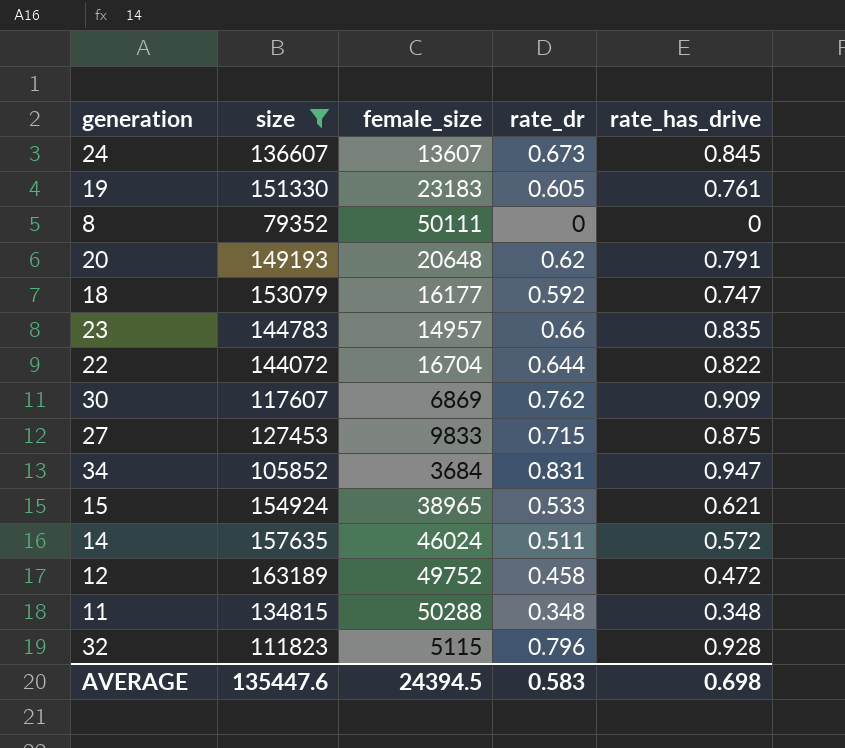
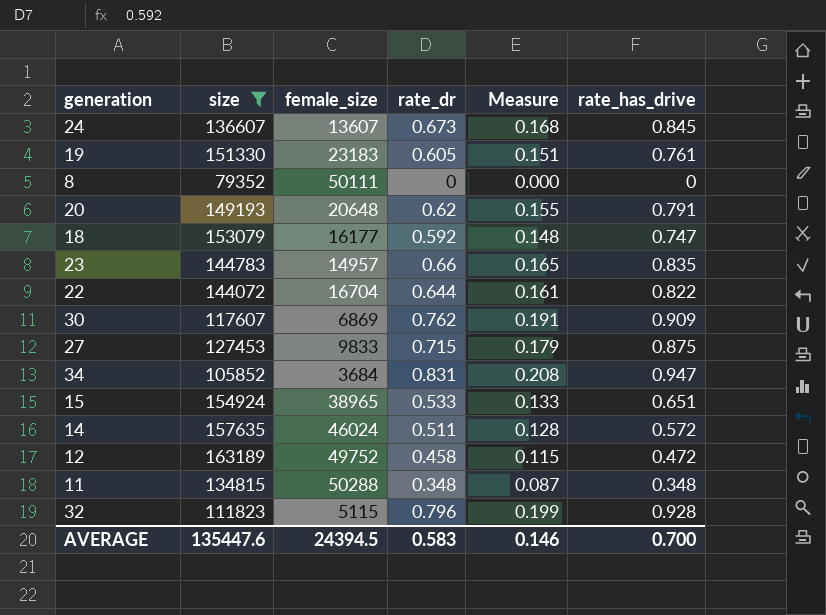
column Measure | formula: none -> [rate_dr] * 0.25
15 | rate_has_drive: 0.621 -> 0.651
AVERAGE | rate_has_drive: 0.698 -> 0.700

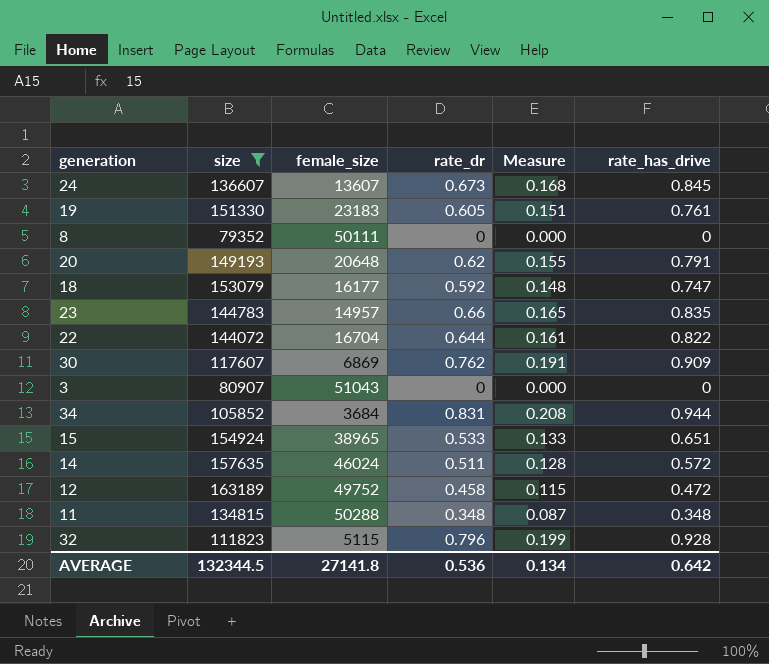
row 27: 127453 | 9833 | 0.715 | 0.179 | 0.875 -> none
row 3: none -> 80907 | 51043 | 0 | 0.000 | 0
34 | rate_has_drive: 0.947 -> 0.944
AVERAGE | size: 135447.6 -> 132344.5
AVERAGE | female_size: 24394.5 -> 27141.8
AVERAGE | rate_dr: 0.583 -> 0.536
AVERAGE | Measure: 0.146 -> 0.134
AVERAGE | rate_has_drive: 0.700 -> 0.642

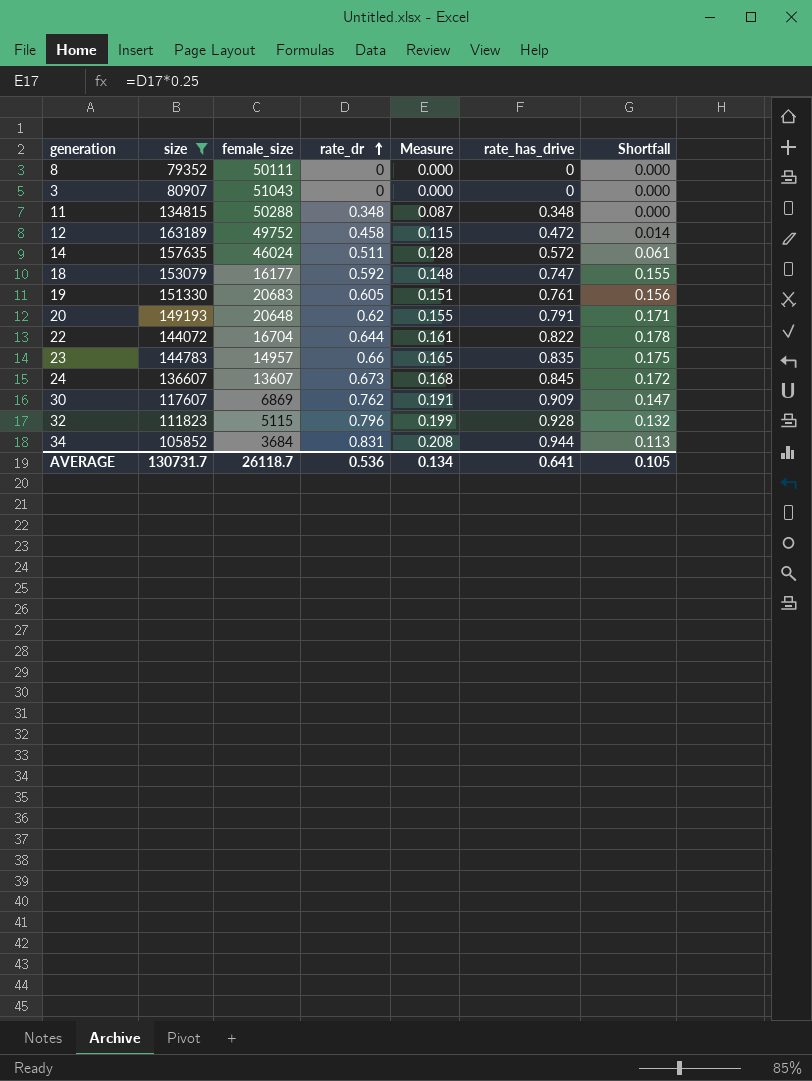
row order: none -> rate_dr ascending
column Shortfall | formula: none -> [rate_has_drive] - [rate_dr]
row 15: 154924 | 38965 | 0.533 | 0.133 | 0.651 -> none
19 | female_size: 23183 -> 20683
AVERAGE | size: 132344.5 -> 130731.7
AVERAGE | female_size: 27141.8 -> 26118.7
AVERAGE | rate_has_drive: 0.642 -> 0.641

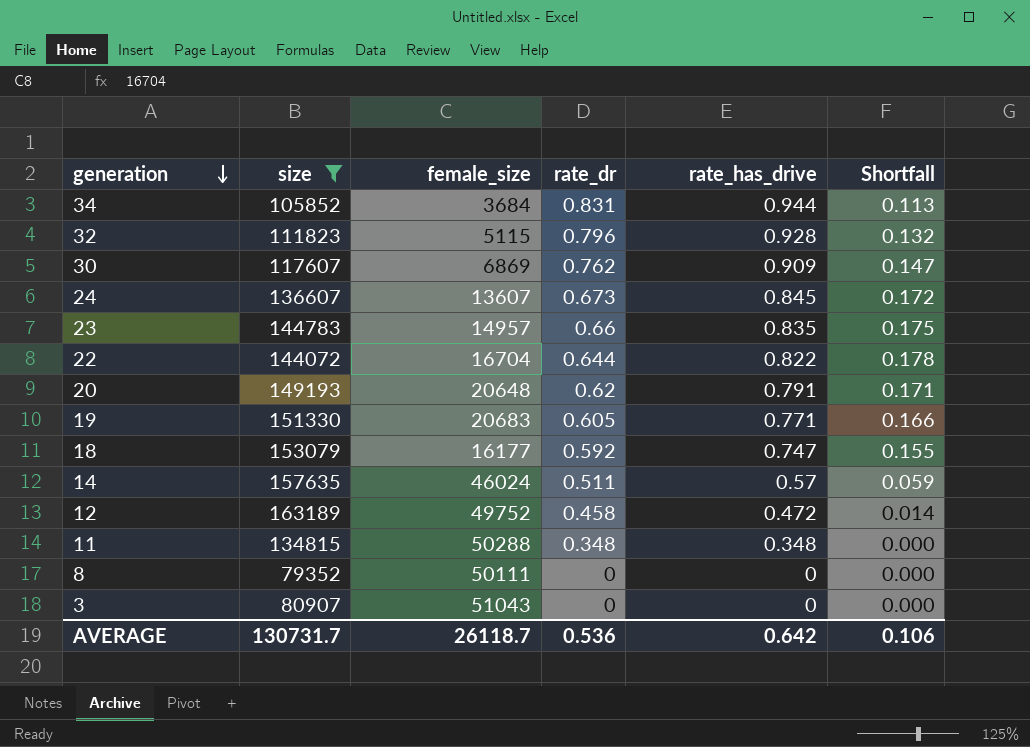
row order: rate_dr ascending -> generation descending
column Measure | formula: [rate_dr] * 0.25 -> none
19 | rate_has_drive: 0.761 -> 0.771
19 | Shortfall: 0.156 -> 0.166
14 | rate_has_drive: 0.572 -> 0.57
14 | Shortfall: 0.061 -> 0.059
AVERAGE | rate_has_drive: 0.641 -> 0.642
AVERAGE | Shortfall: 0.105 -> 0.106

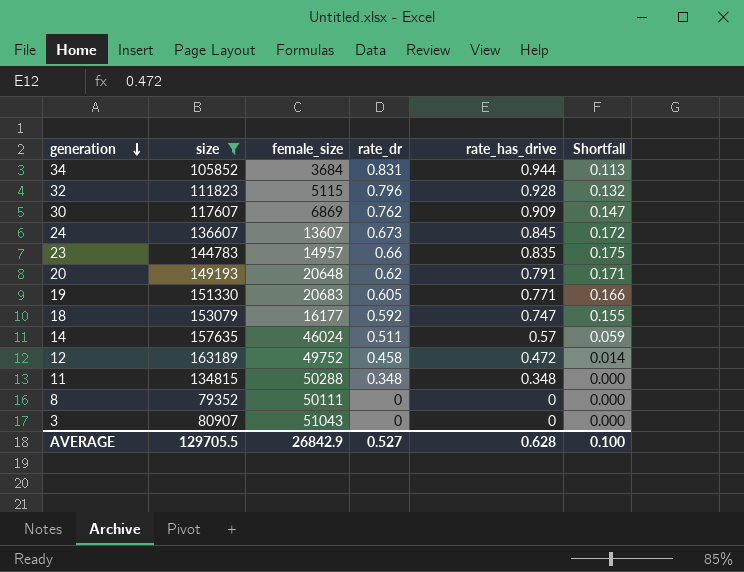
row 22: 144072 | 16704 | 0.644 | 0.822 | 0.178 -> none
AVERAGE | size: 130731.7 -> 129705.5
AVERAGE | female_size: 26118.7 -> 26842.9
AVERAGE | rate_dr: 0.536 -> 0.527
AVERAGE | rate_has_drive: 0.642 -> 0.628
AVERAGE | Shortfall: 0.106 -> 0.100

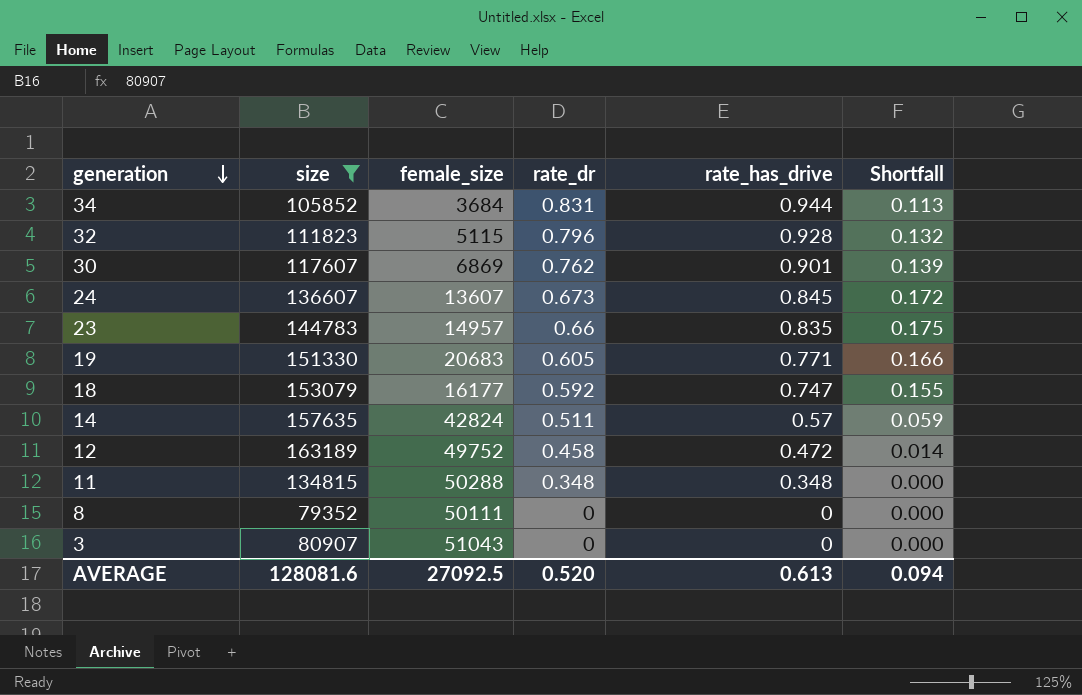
row 20: 149193 | 20648 | 0.62 | 0.791 | 0.171 -> none
30 | rate_has_drive: 0.909 -> 0.901
30 | Shortfall: 0.147 -> 0.139
14 | female_size: 46024 -> 42824
AVERAGE | size: 129705.5 -> 128081.6
AVERAGE | female_size: 26842.9 -> 27092.5
AVERAGE | rate_dr: 0.527 -> 0.520
AVERAGE | rate_has_drive: 0.628 -> 0.613
AVERAGE | Shortfall: 0.100 -> 0.094

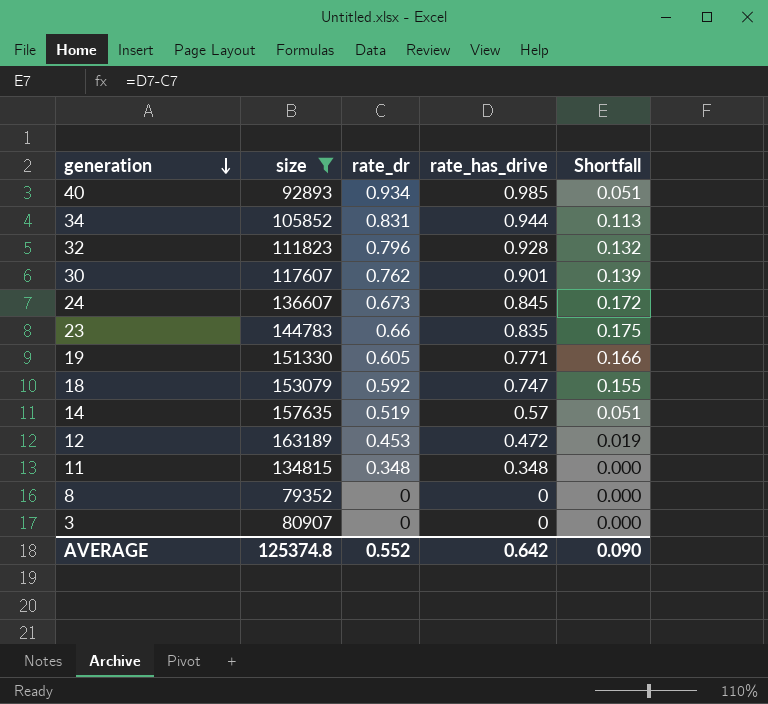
column female_size | position: 3 -> none
row 40: none -> 92893 | 0.934 | 0.985 | 0.051
14 | rate_dr: 0.511 -> 0.519
14 | Shortfall: 0.059 -> 0.051
12 | rate_dr: 0.458 -> 0.453
12 | Shortfall: 0.014 -> 0.019
AVERAGE | size: 128081.6 -> 125374.8
AVERAGE | rate_dr: 0.520 -> 0.552
AVERAGE | rate_has_drive: 0.613 -> 0.642
AVERAGE | Shortfall: 0.094 -> 0.090

